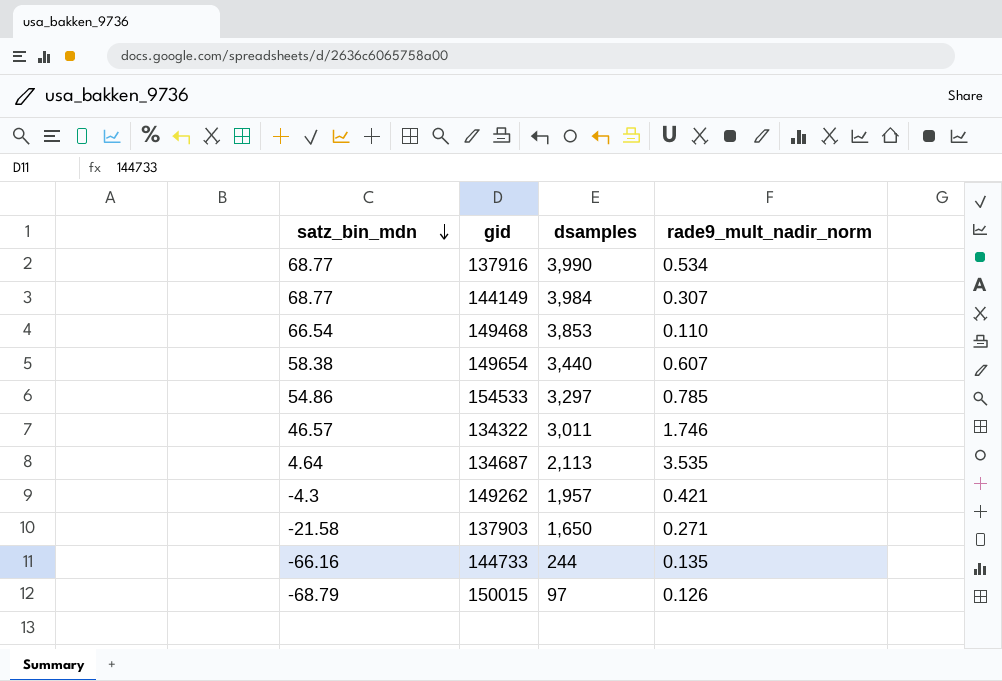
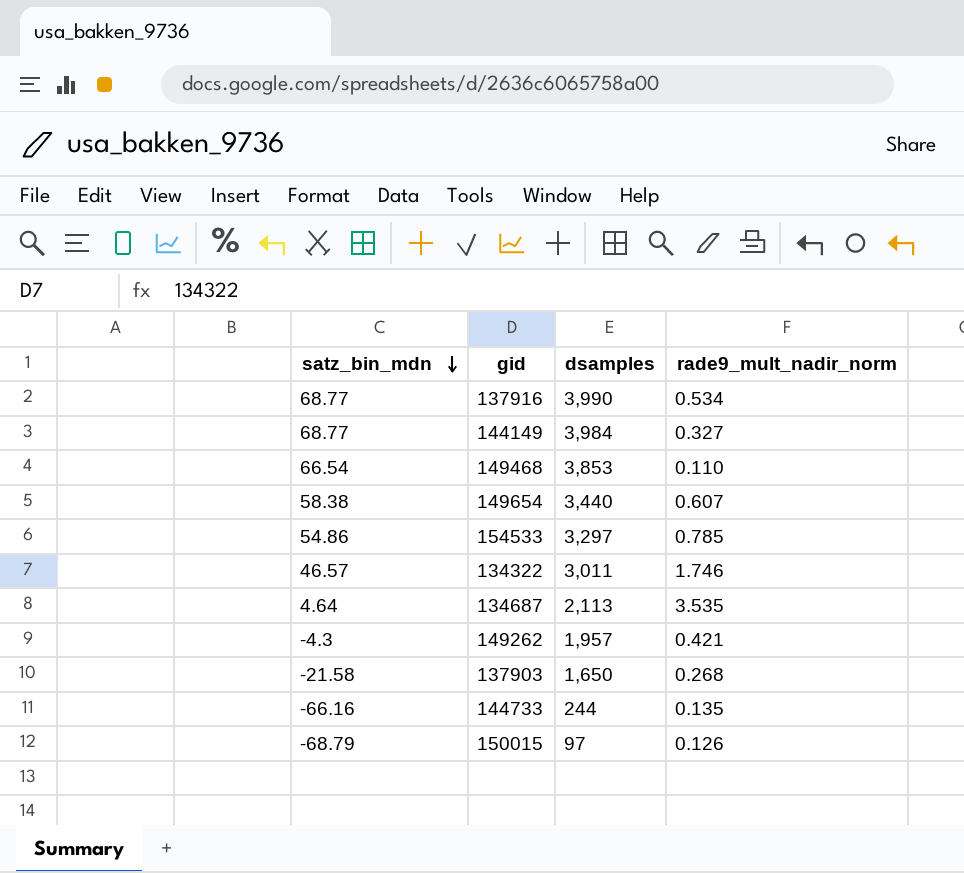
144149 | rade9_mult_nadir_norm: 0.307 -> 0.327
137903 | rade9_mult_nadir_norm: 0.271 -> 0.268

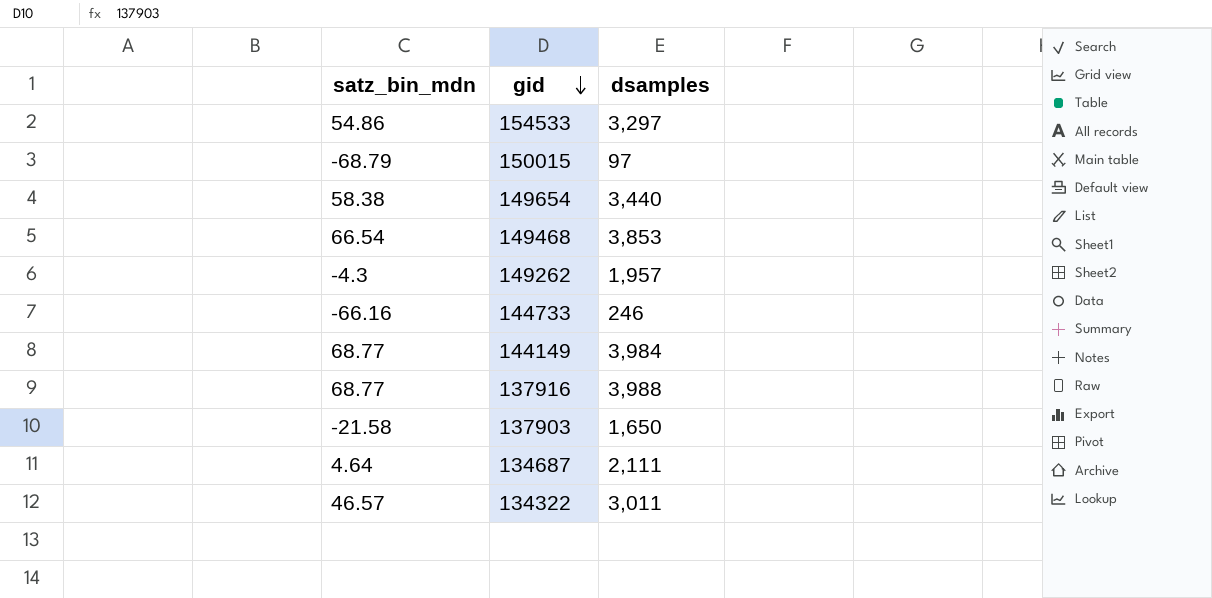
row order: satz_bin_mdn descending -> gid descending
column rade9_mult_nadir_norm | position: 4 -> none
144733 | dsamples: 244 -> 246
137916 | dsamples: 3,990 -> 3,988
134687 | dsamples: 2,113 -> 2,111

